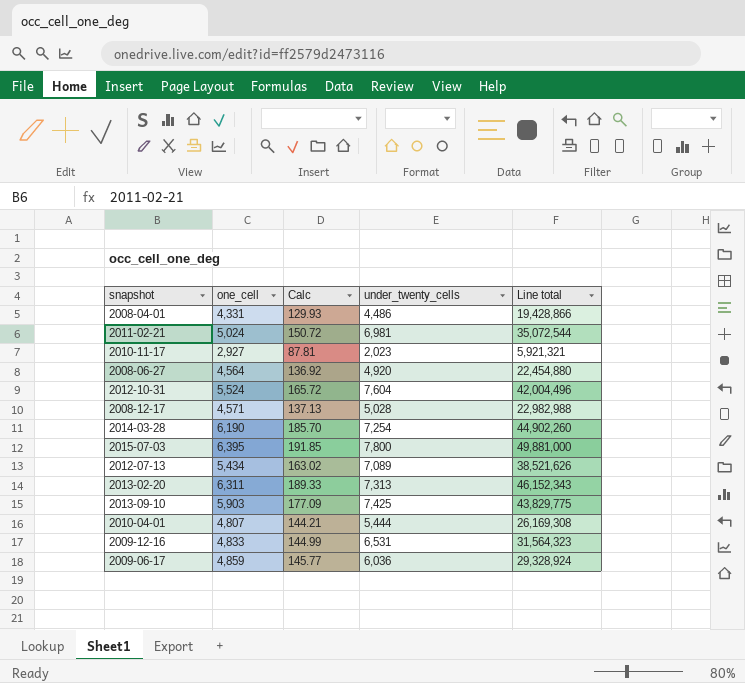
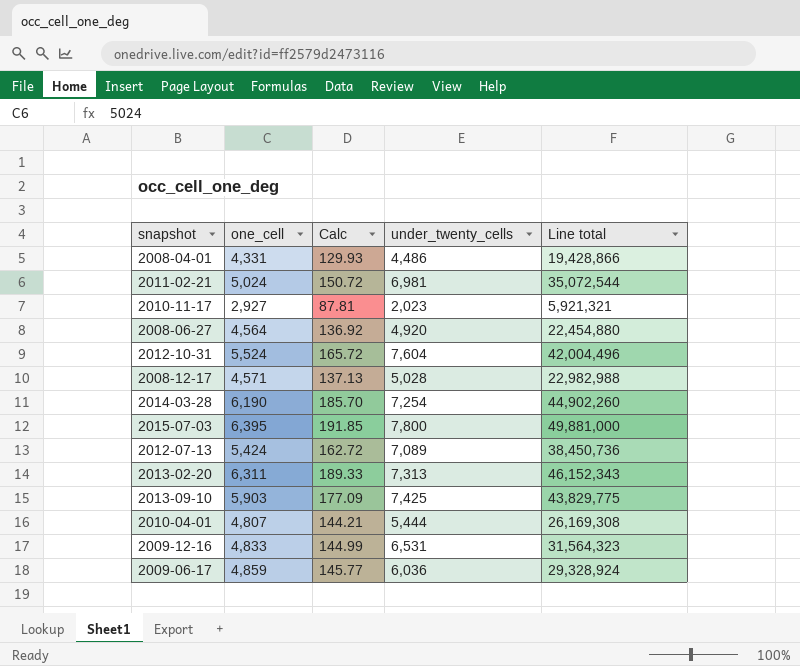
2012-07-13 | one_cell: 5,434 -> 5,424
2012-07-13 | Calc: 163.02 -> 162.72
2012-07-13 | Line total: 38,521,626 -> 38,450,736

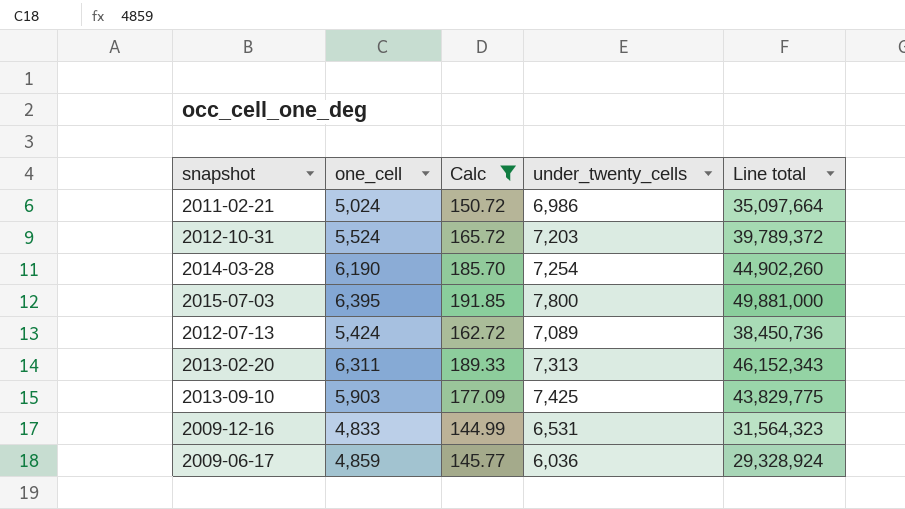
filter: none -> Calc >= 144.99
2011-02-21 | under_twenty_cells: 6,981 -> 6,986
2011-02-21 | Line total: 35,072,544 -> 35,097,664
2012-10-31 | under_twenty_cells: 7,604 -> 7,203
2012-10-31 | Line total: 42,004,496 -> 39,789,372

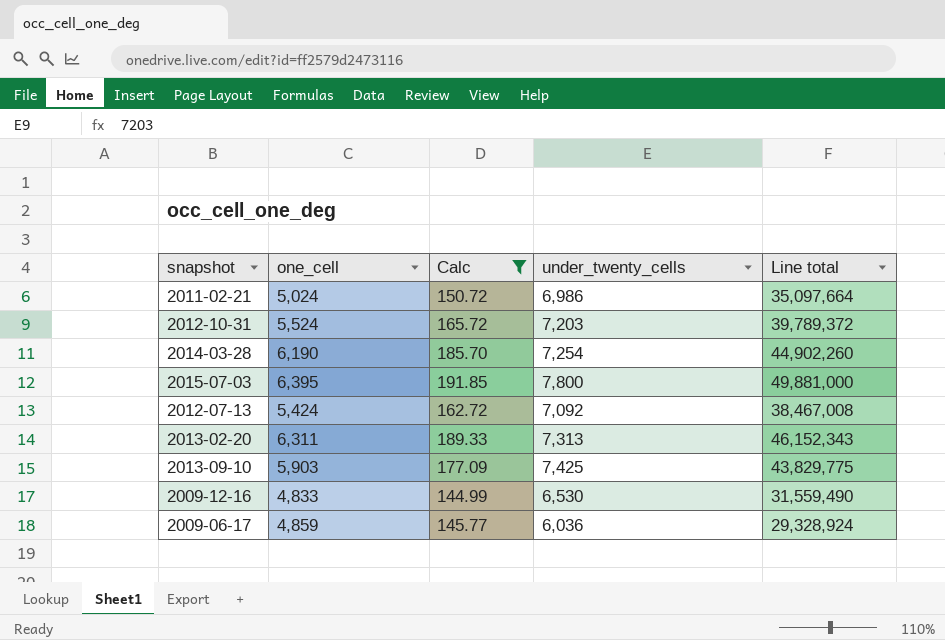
2012-07-13 | under_twenty_cells: 7,089 -> 7,092
2012-07-13 | Line total: 38,450,736 -> 38,467,008
2009-12-16 | under_twenty_cells: 6,531 -> 6,530
2009-12-16 | Line total: 31,564,323 -> 31,559,490

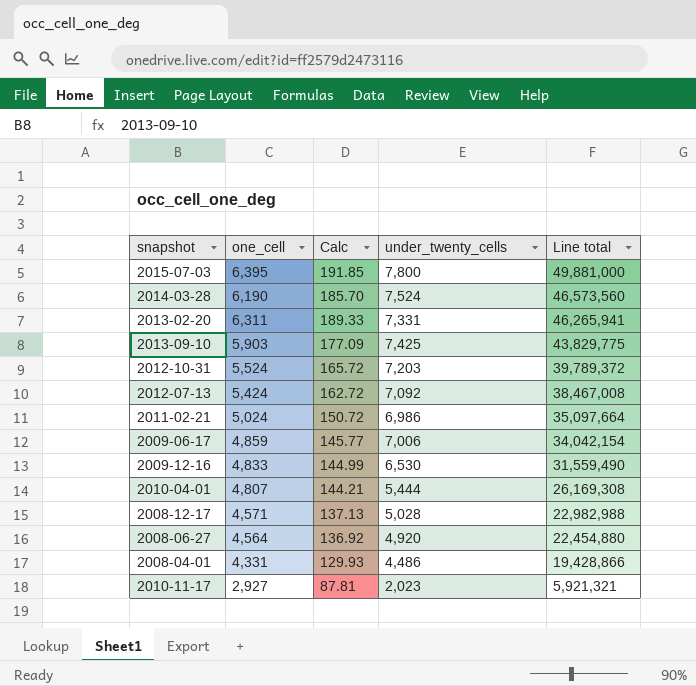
filter: Calc >= 144.99 -> none
row order: none -> Line total descending
2014-03-28 | under_twenty_cells: 7,254 -> 7,524
2014-03-28 | Line total: 44,902,260 -> 46,573,560
2013-02-20 | under_twenty_cells: 7,313 -> 7,331
2013-02-20 | Line total: 46,152,343 -> 46,265,941
2009-06-17 | under_twenty_cells: 6,036 -> 7,006
2009-06-17 | Line total: 29,328,924 -> 34,042,154

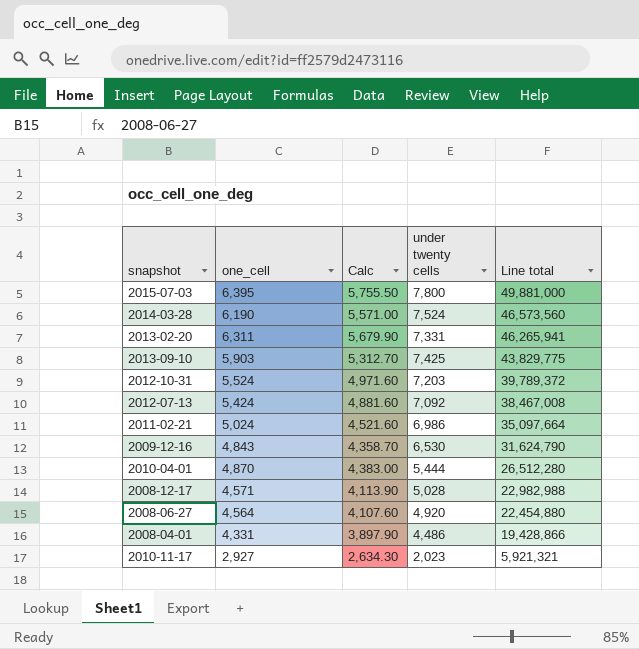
column Calc | formula: [one_cell] * 0.03 -> [one_cell] * 0.9
column name: under_twenty_cells -> under twenty cells
row 2009-06-17: 4,859 | 145.77 | 7,006 | 34,042,154 -> none
2009-12-16 | one_cell: 4,833 -> 4,843
2009-12-16 | Line total: 31,559,490 -> 31,624,790
2010-04-01 | one_cell: 4,807 -> 4,870
2010-04-01 | Line total: 26,169,308 -> 26,512,280

